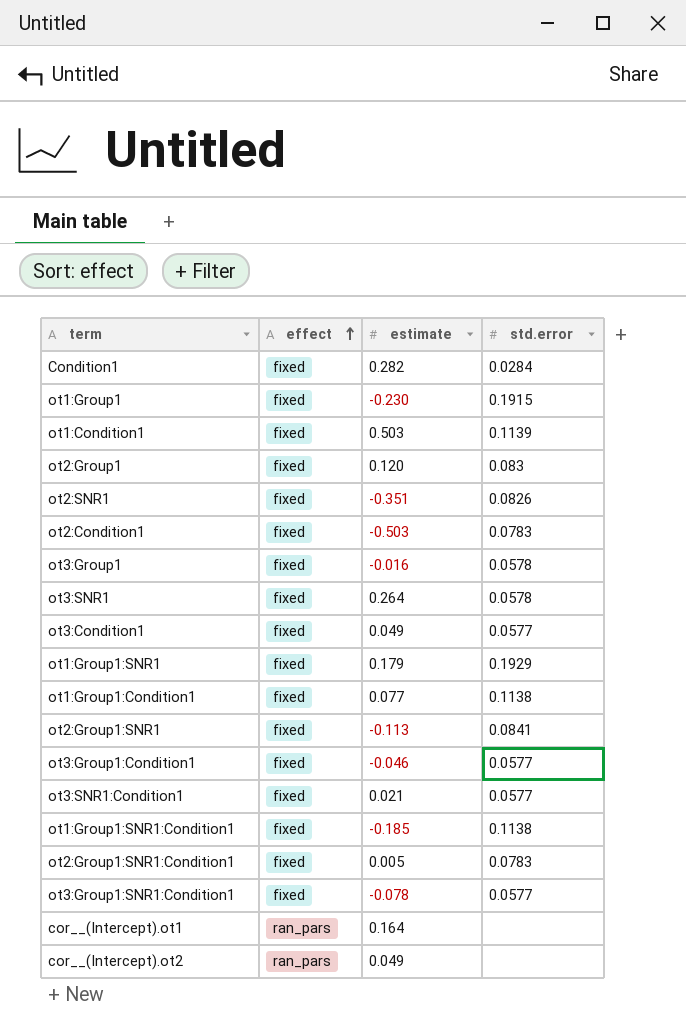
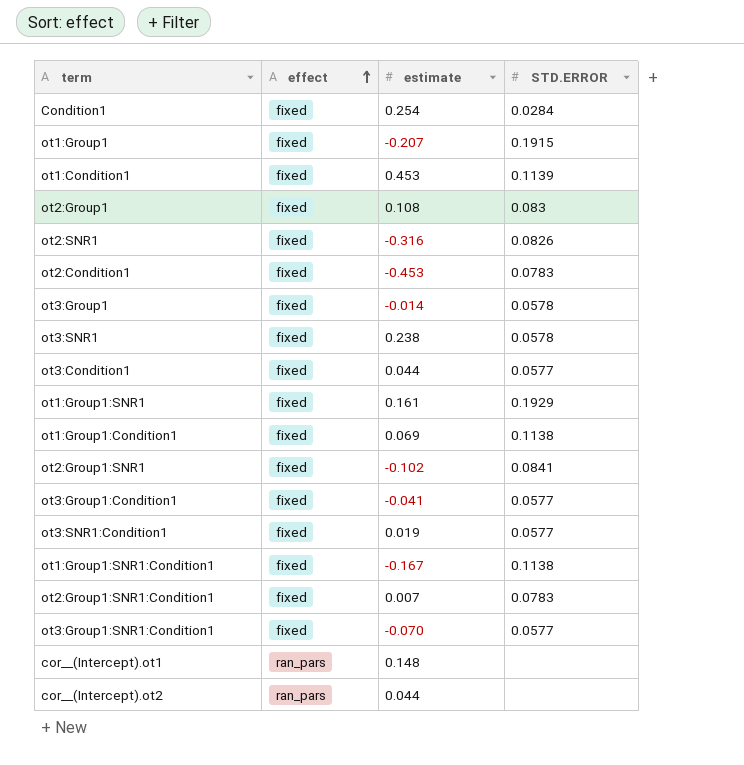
column name: std.error -> STD.ERROR
Condition1 | estimate: 0.282 -> 0.254
ot1:Group1 | estimate: -0.230 -> -0.207
ot1:Condition1 | estimate: 0.503 -> 0.453
ot2:Group1 | estimate: 0.120 -> 0.108
ot2:SNR1 | estimate: -0.351 -> -0.316
ot2:Condition1 | estimate: -0.503 -> -0.453
ot3:Group1 | estimate: -0.016 -> -0.014
ot3:SNR1 | estimate: 0.264 -> 0.238
ot3:Condition1 | estimate: 0.049 -> 0.044
ot1:Group1:SNR1 | estimate: 0.179 -> 0.161
ot1:Group1:Condition1 | estimate: 0.077 -> 0.069
ot2:Group1:SNR1 | estimate: -0.113 -> -0.102
ot3:Group1:Condition1 | estimate: -0.046 -> -0.041
ot3:SNR1:Condition1 | estimate: 0.021 -> 0.019
ot1:Group1:SNR1:Condition1 | estimate: -0.185 -> -0.167
ot2:Group1:SNR1:Condition1 | estimate: 0.005 -> 0.007
ot3:Group1:SNR1:Condition1 | estimate: -0.078 -> -0.070
cor__(Intercept).ot1 | estimate: 0.164 -> 0.148
cor__(Intercept).ot2 | estimate: 0.049 -> 0.044

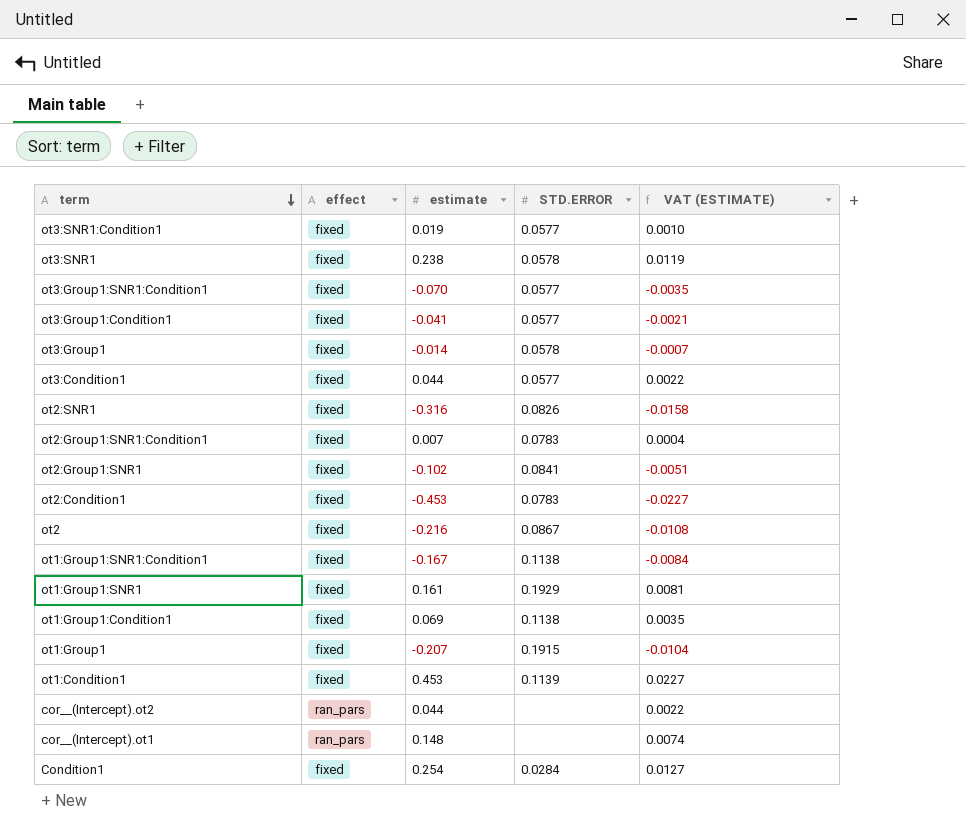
row order: effect ascending -> term descending
column VAT (ESTIMATE) | formula: none -> [estimate] * 0.05
row ot2:Group1: fixed | 0.108 | 0.083 -> none
row ot2: none -> fixed | -0.216 | 0.0867 | -0.0108

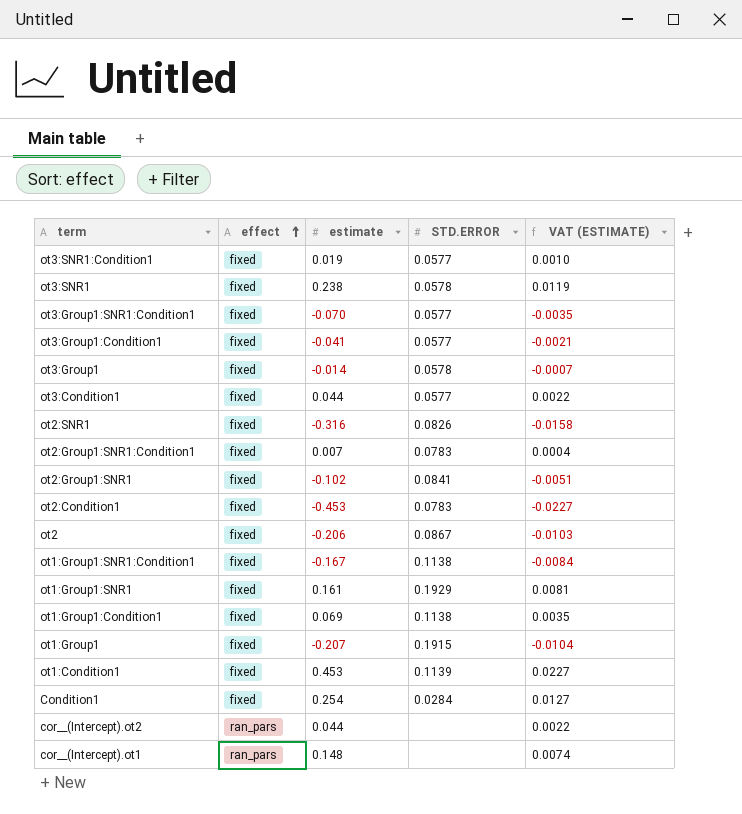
row order: term descending -> effect ascending
ot2 | estimate: -0.216 -> -0.206
ot2 | VAT (ESTIMATE): -0.0108 -> -0.0103

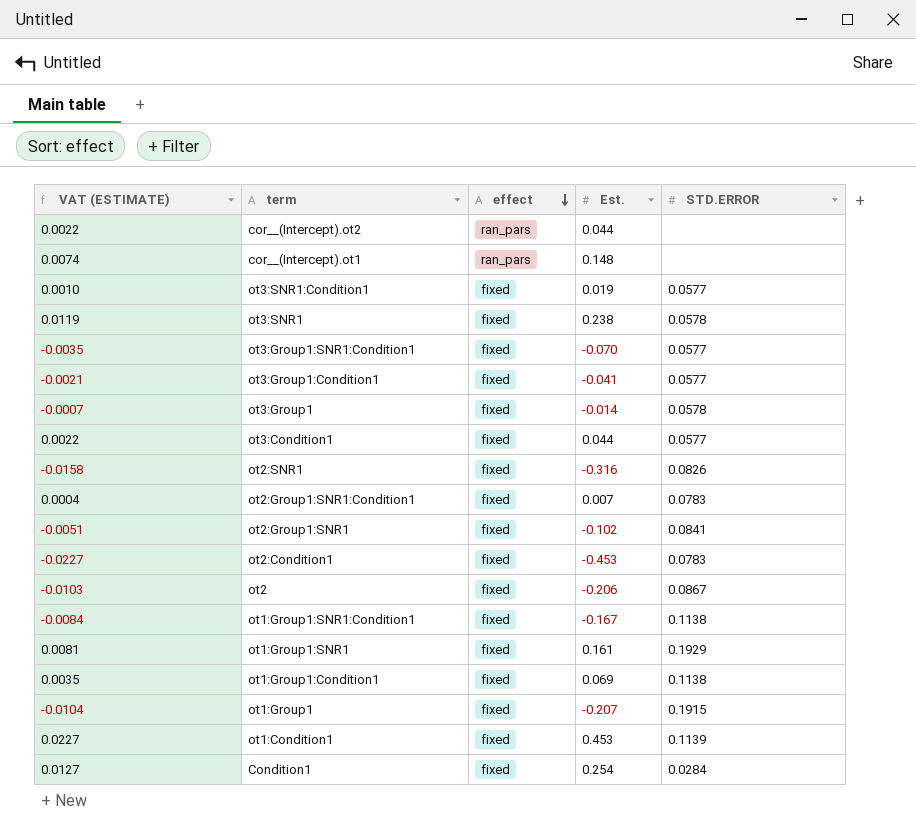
row order: effect ascending -> effect descending
column VAT (ESTIMATE) | position: 5 -> 1
column name: estimate -> Est.

